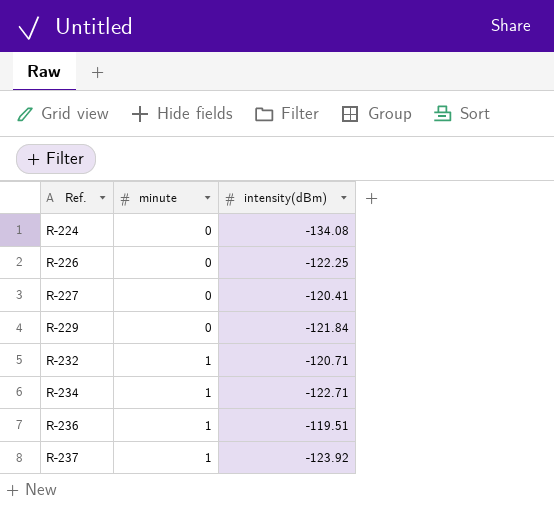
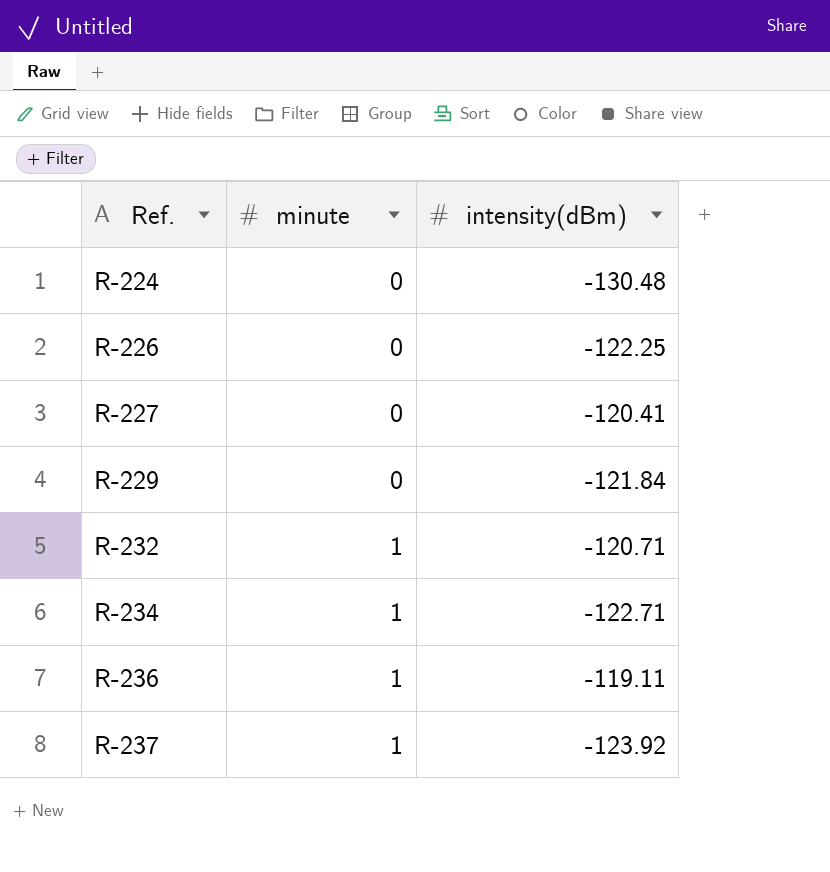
R-224 | intensity(dBm): -134.08 -> -130.48
R-236 | intensity(dBm): -119.51 -> -119.11

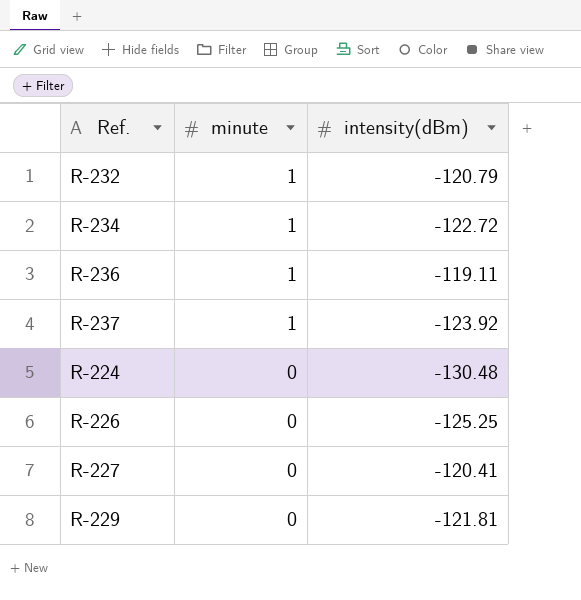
row order: Ref. ascending -> minute descending
R-232 | intensity(dBm): -120.71 -> -120.79
R-234 | intensity(dBm): -122.71 -> -122.72
R-226 | intensity(dBm): -122.25 -> -125.25
R-229 | intensity(dBm): -121.84 -> -121.81

